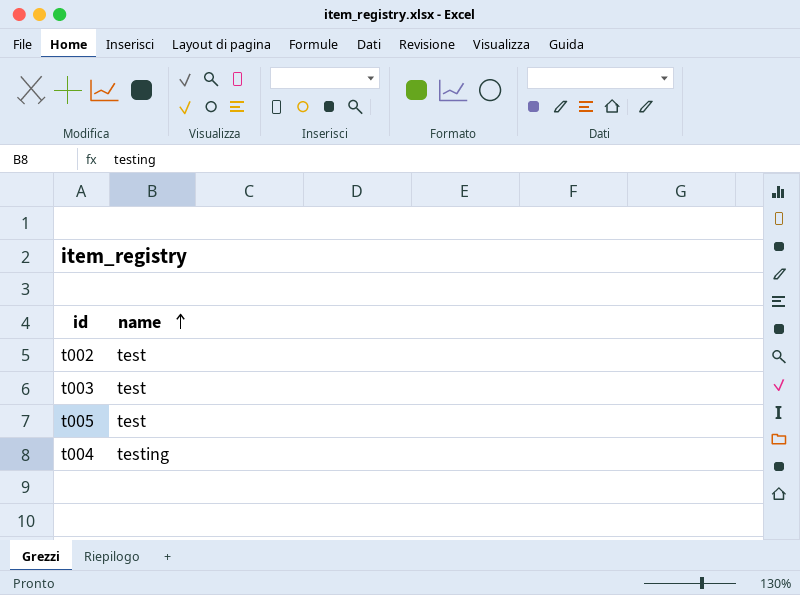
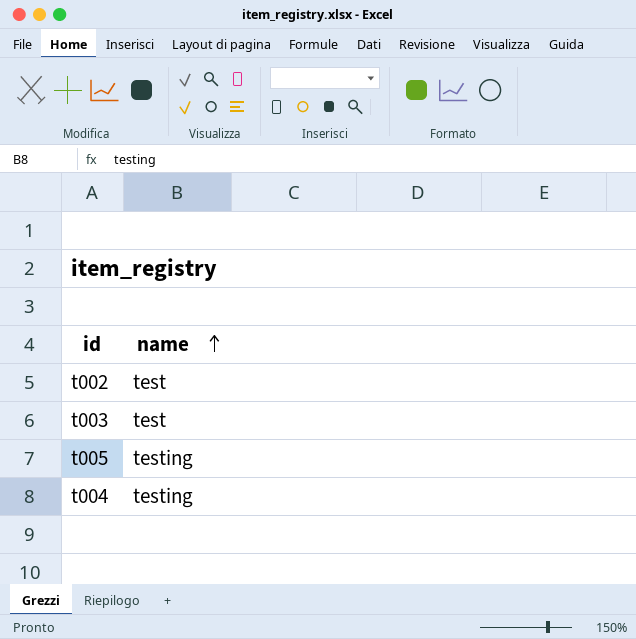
t005 | name: test -> testing

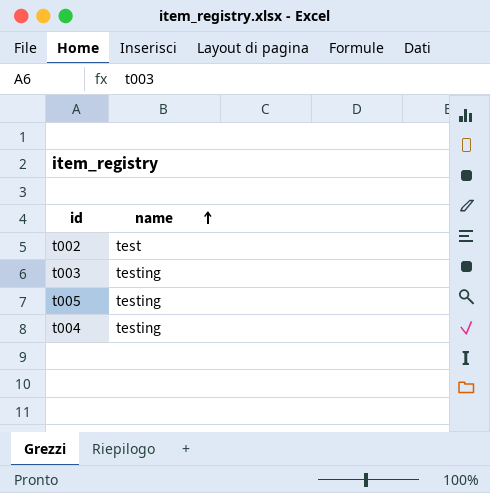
t003 | name: test -> testing

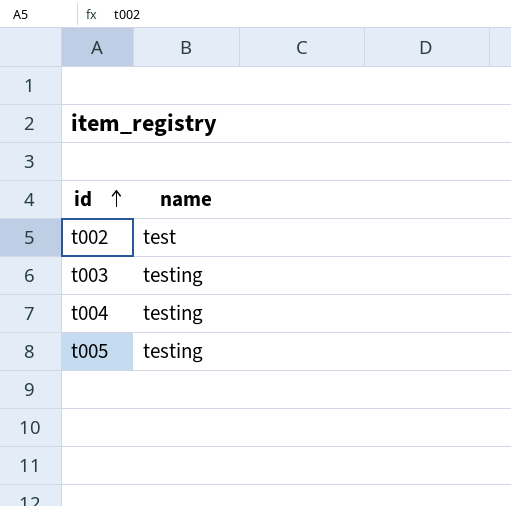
row order: name ascending -> id ascending

